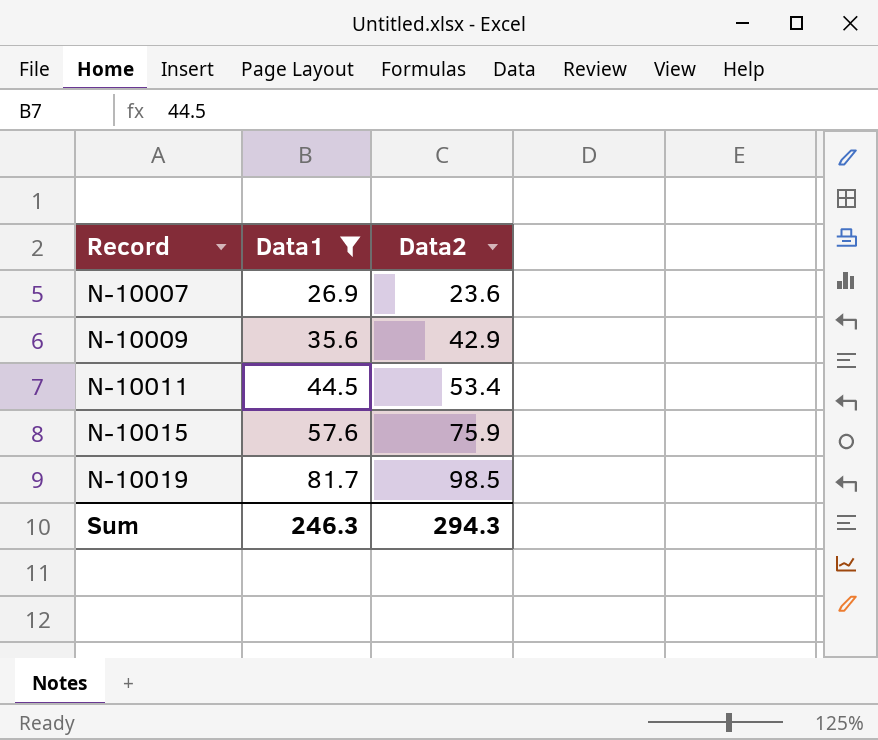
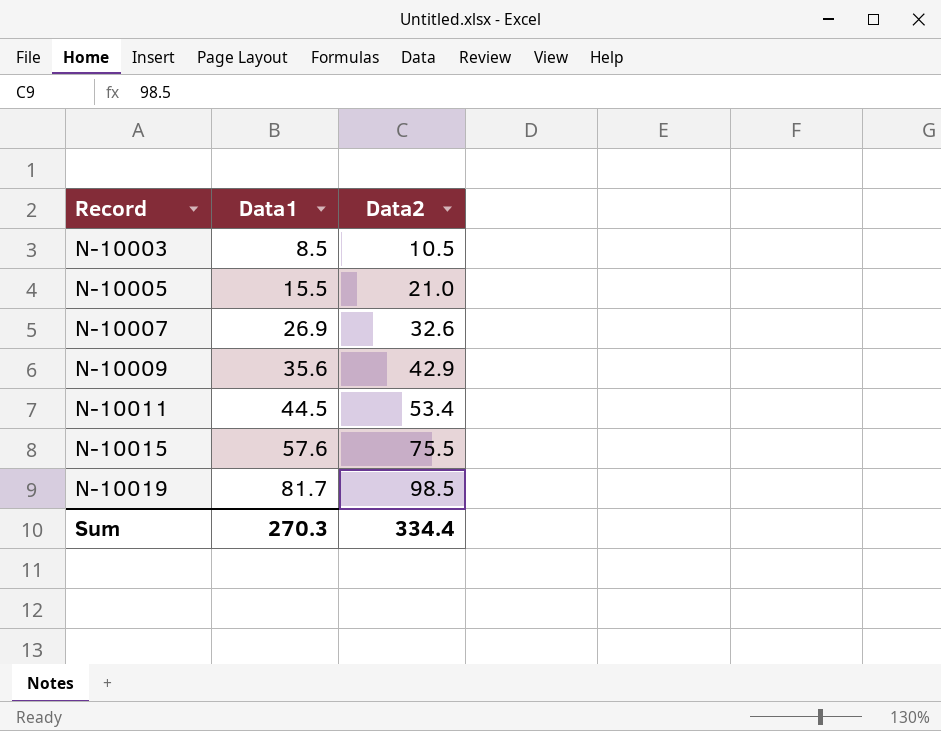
filter: Data1 >= 26.9 -> none
N-10007 | Data2: 23.6 -> 32.6
N-10015 | Data2: 75.9 -> 75.5
Sum | Data1: 246.3 -> 270.3
Sum | Data2: 294.3 -> 334.4

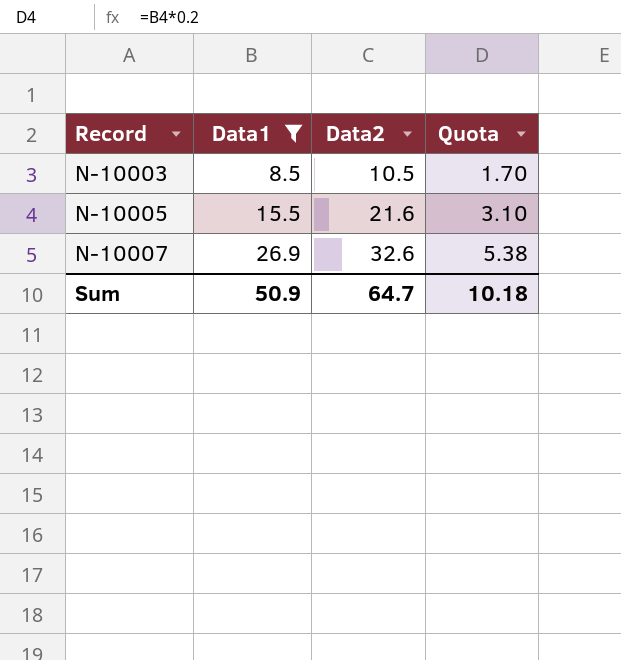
filter: none -> Data1 <= 26.9
column Quota | formula: none -> [Data1] * 0.2
N-10005 | Data2: 21.0 -> 21.6
Sum | Data1: 270.3 -> 50.9
Sum | Data2: 334.4 -> 64.7

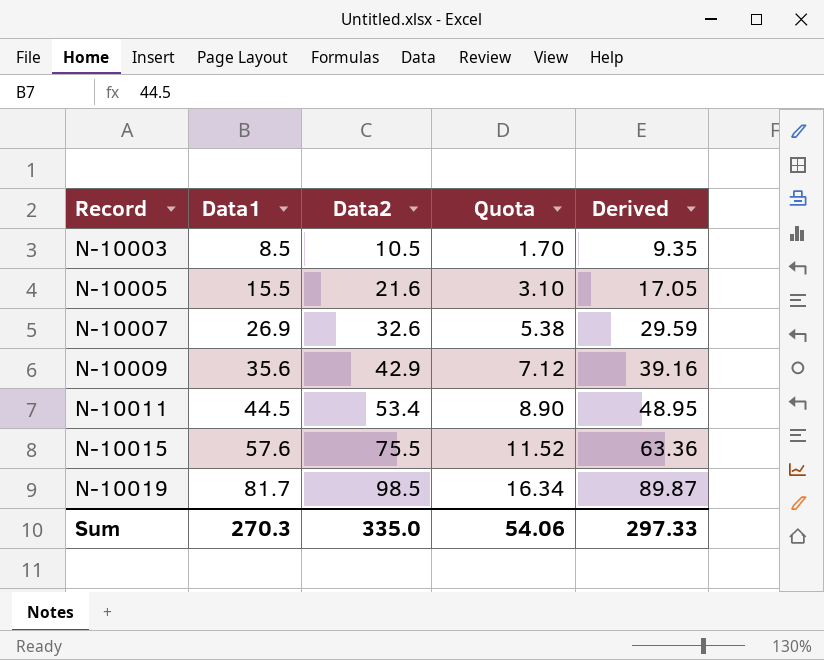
filter: Data1 <= 26.9 -> none
column Derived | formula: none -> [Data1] * 1.1
Sum | Data1: 50.9 -> 270.3
Sum | Data2: 64.7 -> 335.0
Sum | Quota: 10.18 -> 54.06

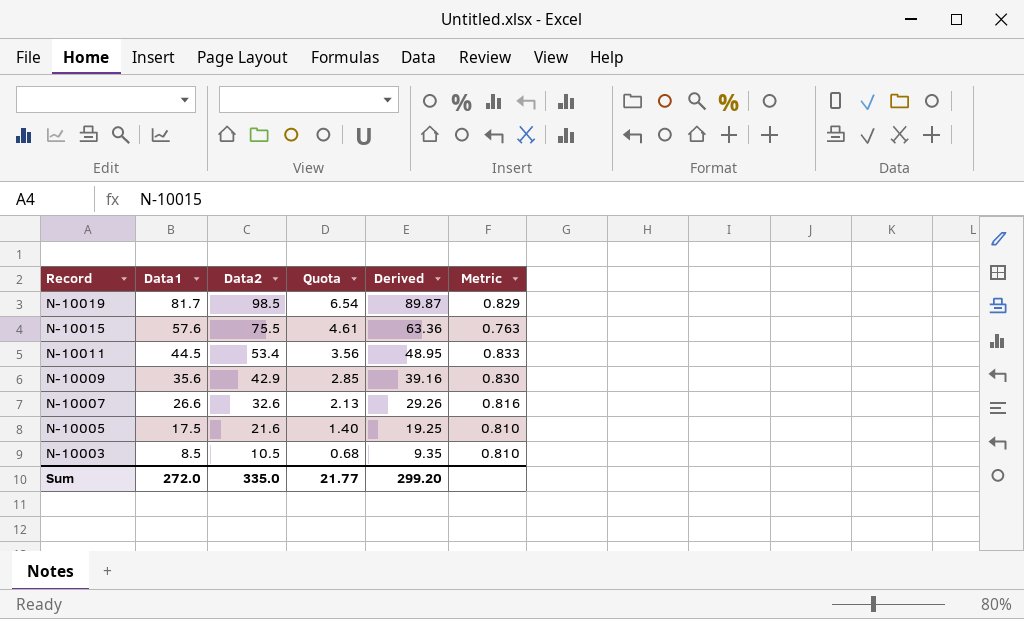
row order: Record ascending -> Record descending
column Quota | formula: [Data1] * 0.2 -> [Data1] * 0.08
column Metric | formula: none -> [Data1] / [Data2]
N-10007 | Data1: 26.9 -> 26.6
N-10007 | Derived: 29.59 -> 29.26
N-10005 | Data1: 15.5 -> 17.5
N-10005 | Derived: 17.05 -> 19.25
Sum | Data1: 270.3 -> 272.0
Sum | Quota: 54.06 -> 21.77
Sum | Derived: 297.33 -> 299.20

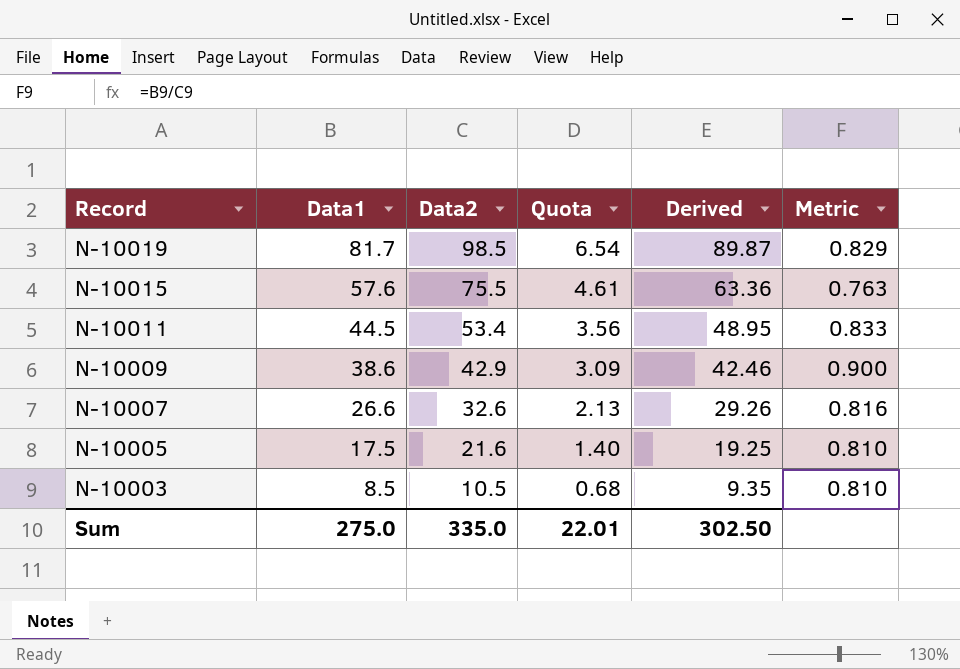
N-10009 | Data1: 35.6 -> 38.6
N-10009 | Quota: 2.85 -> 3.09
N-10009 | Derived: 39.16 -> 42.46
N-10009 | Metric: 0.830 -> 0.900
Sum | Data1: 272.0 -> 275.0
Sum | Quota: 21.77 -> 22.01
Sum | Derived: 299.20 -> 302.50

